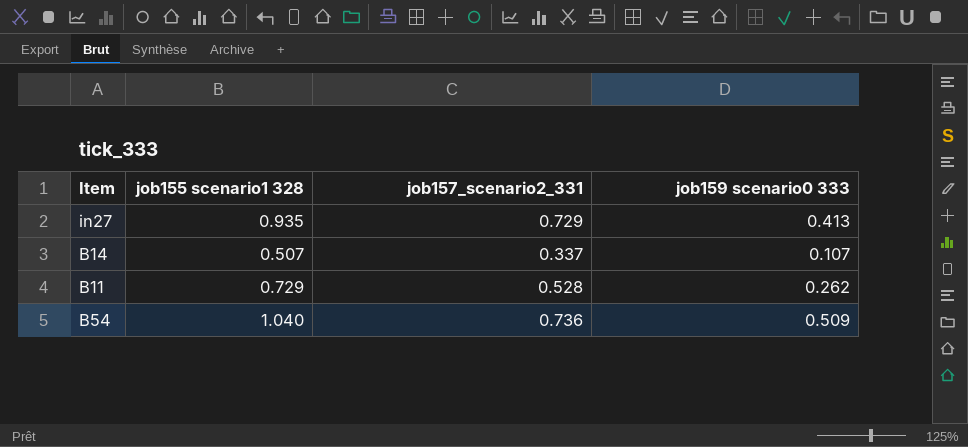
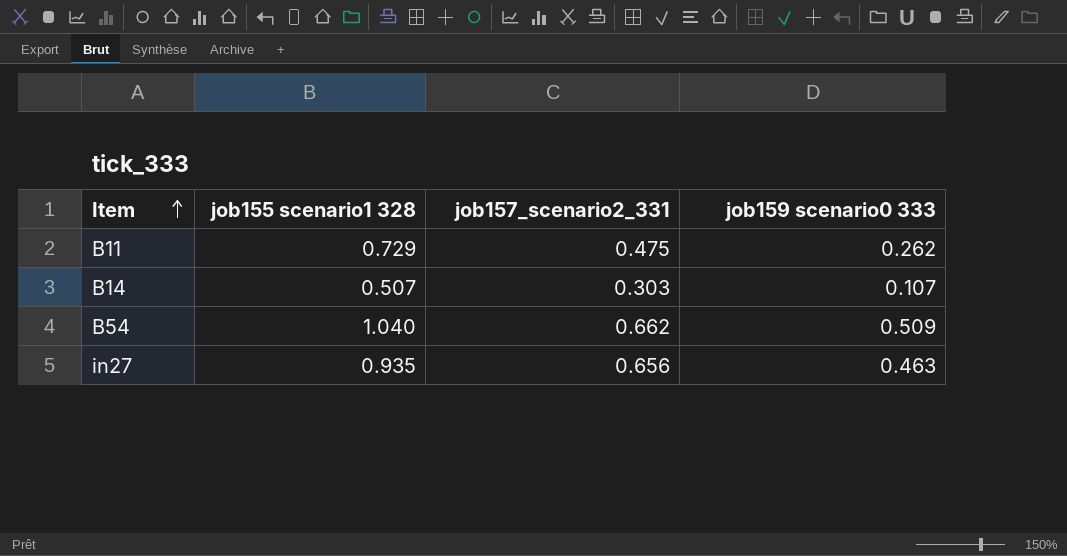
row order: none -> Item ascending
B11 | job157_scenario2_331: 0.528 -> 0.475
B14 | job157_scenario2_331: 0.337 -> 0.303
B54 | job157_scenario2_331: 0.736 -> 0.662
in27 | job157_scenario2_331: 0.729 -> 0.656
in27 | job159 scenario0 333: 0.413 -> 0.463

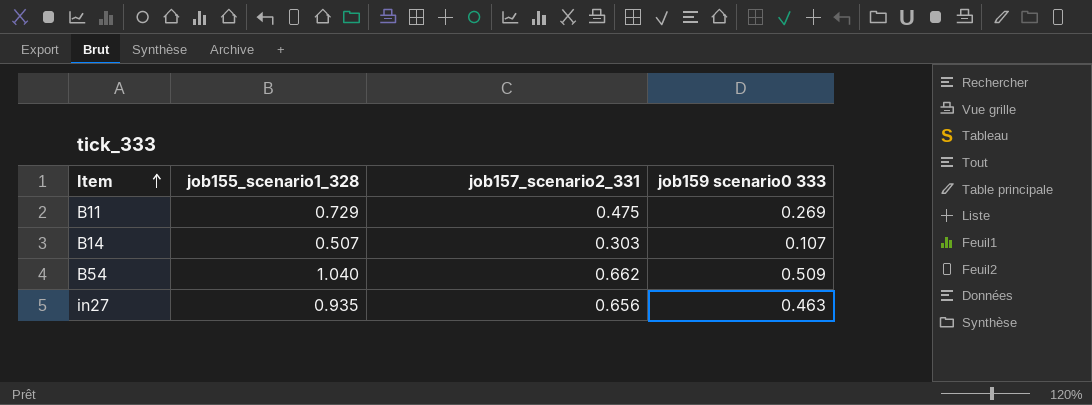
column name: job155 scenario1 328 -> job155_scenario1_328
B11 | job159 scenario0 333: 0.262 -> 0.269

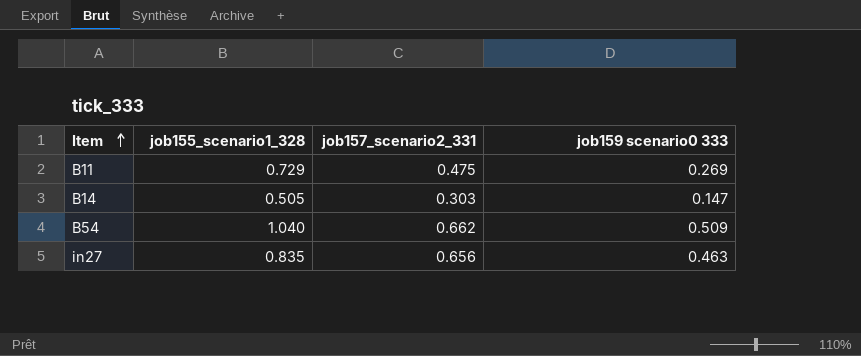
B14 | job155_scenario1_328: 0.507 -> 0.505
B14 | job159 scenario0 333: 0.107 -> 0.147
in27 | job155_scenario1_328: 0.935 -> 0.835

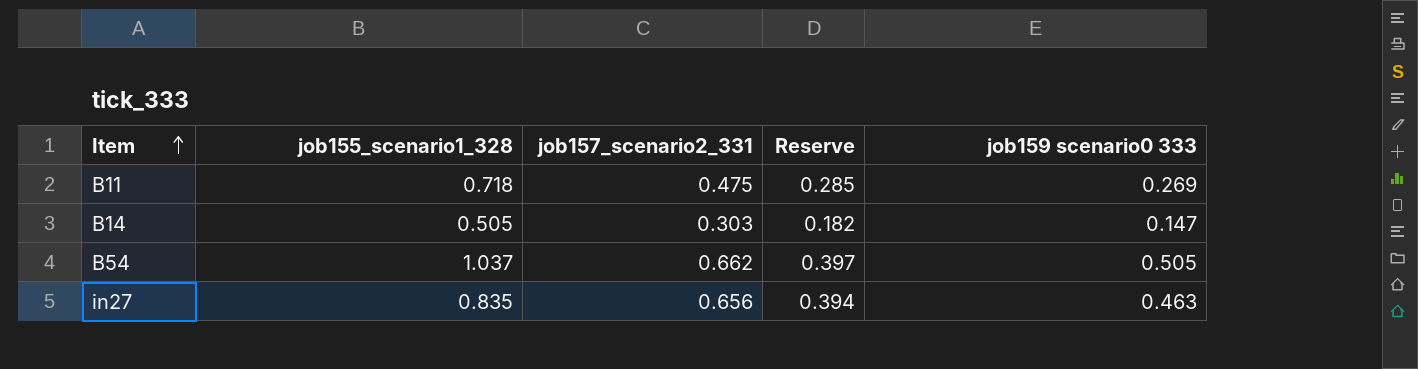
column Reserve | formula: none -> [job157_scenario2_331] * 0.6
B11 | job155_scenario1_328: 0.729 -> 0.718
B54 | job155_scenario1_328: 1.040 -> 1.037
B54 | job159 scenario0 333: 0.509 -> 0.505

